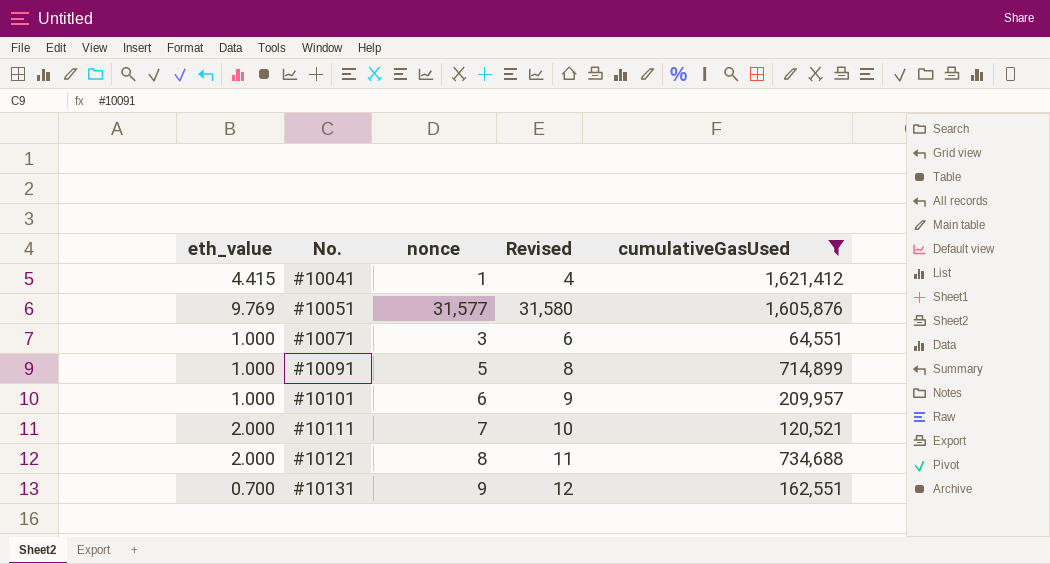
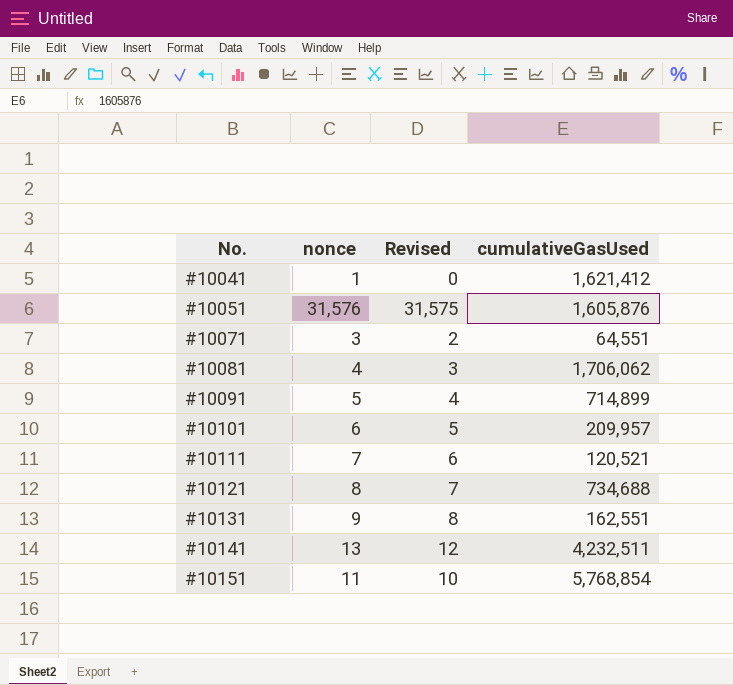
filter: cumulativeGasUsed <= 1,621,412 -> none
column eth_value | position: 1 -> none
column Revised | formula: [nonce] + 3 -> [nonce] - 1
#10051 | nonce: 31,577 -> 31,576

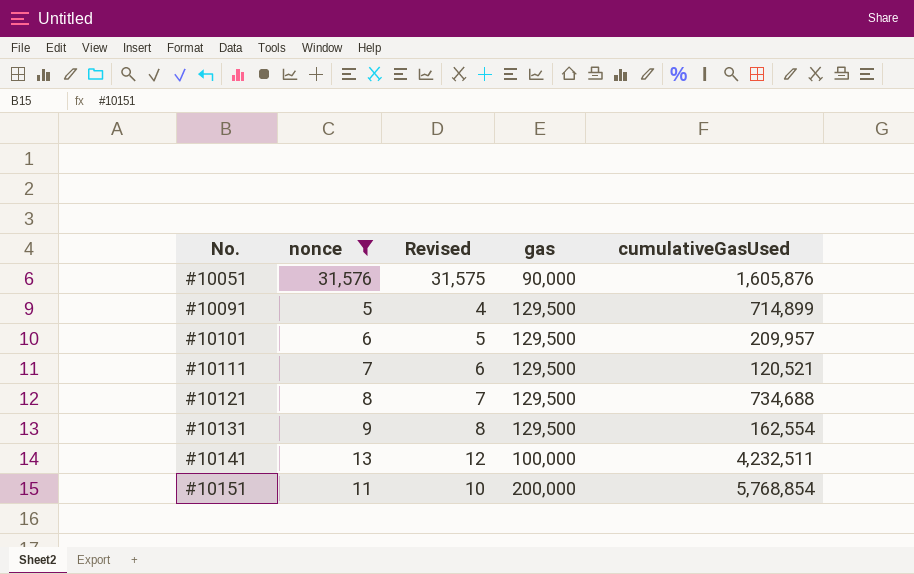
filter: none -> nonce >= 5
column gas | position: none -> 4
#10131 | cumulativeGasUsed: 162,551 -> 162,554

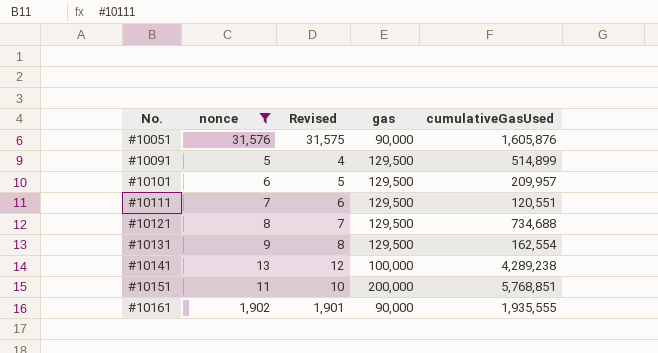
#10091 | cumulativeGasUsed: 714,899 -> 514,899
#10111 | cumulativeGasUsed: 120,521 -> 120,551
#10141 | cumulativeGasUsed: 4,232,511 -> 4,289,238
#10151 | cumulativeGasUsed: 5,768,854 -> 5,768,851
row #10161: none -> 1,902 | 1,901 | 90,000 | 1,935,555

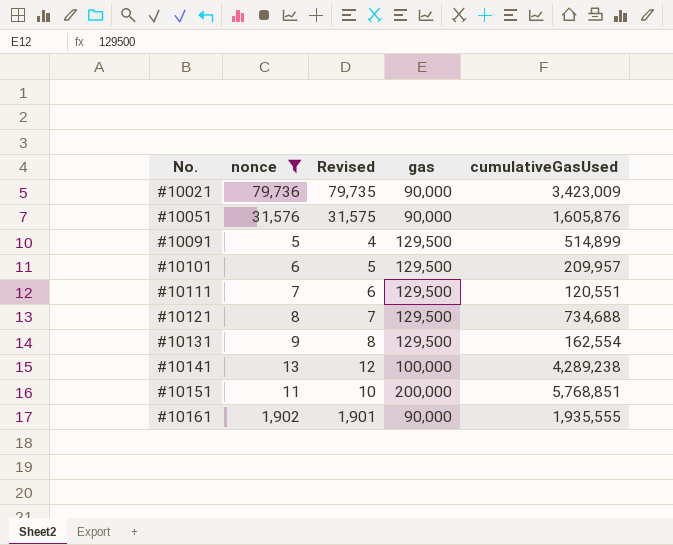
row #10021: none -> 79,736 | 79,735 | 90,000 | 3,423,009

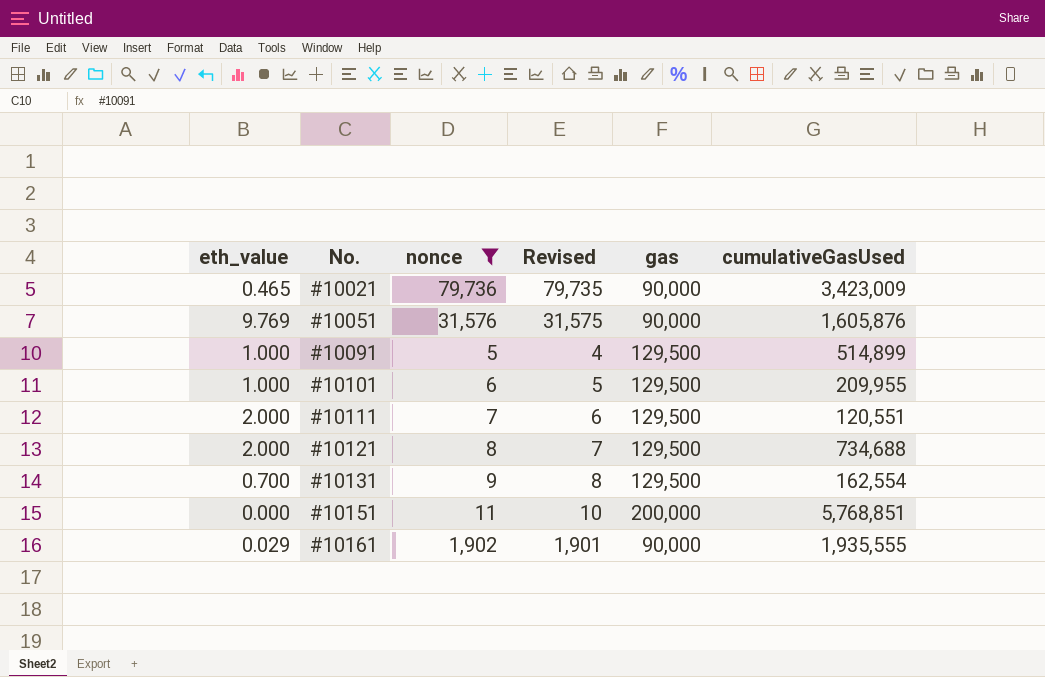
column eth_value | position: none -> 1
row #10141: 13 | 12 | 100,000 | 4,289,238 -> none
#10101 | cumulativeGasUsed: 209,957 -> 209,955

